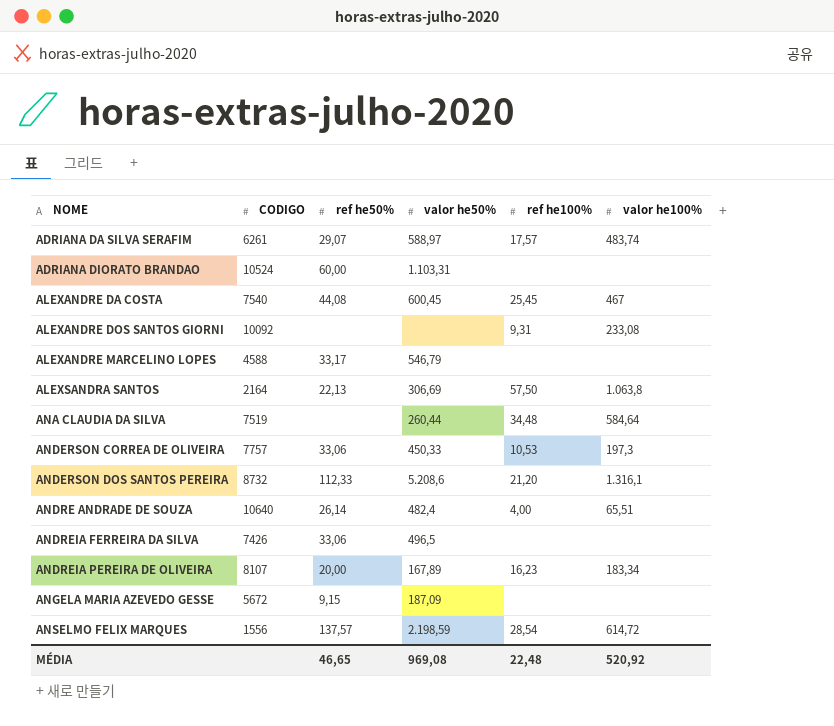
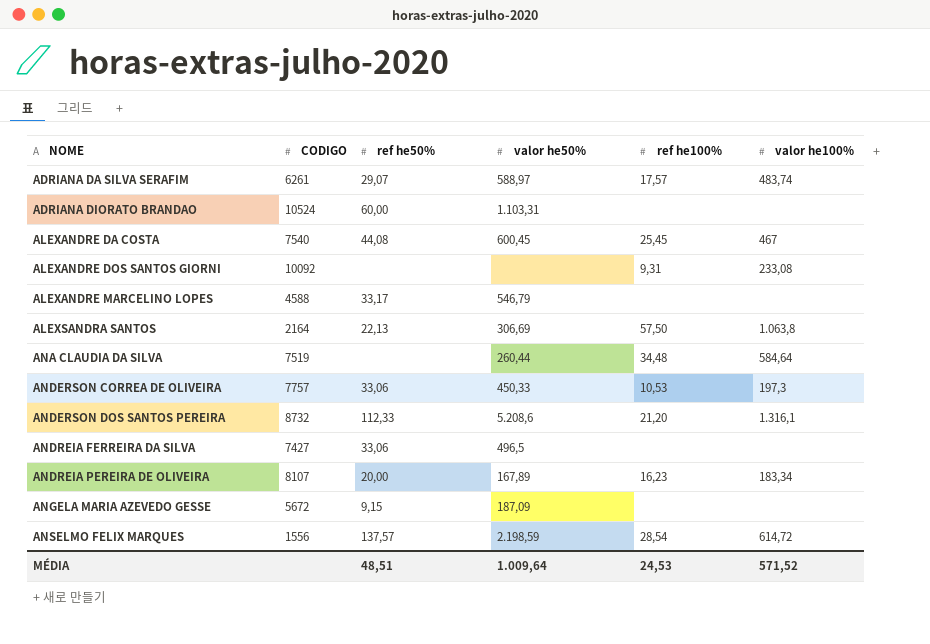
row ANDRE ANDRADE DE SOUZA: 10640 | 26,14 | 482,4 | 4,00 | 65,51 -> none
ANDREIA FERREIRA DA SILVA | CODIGO: 7426 -> 7427
MÉDIA | ref he50%: 46,65 -> 48,51
MÉDIA | valor he50%: 969,08 -> 1.009,64
MÉDIA | ref he100%: 22,48 -> 24,53
MÉDIA | valor he100%: 520,92 -> 571,52

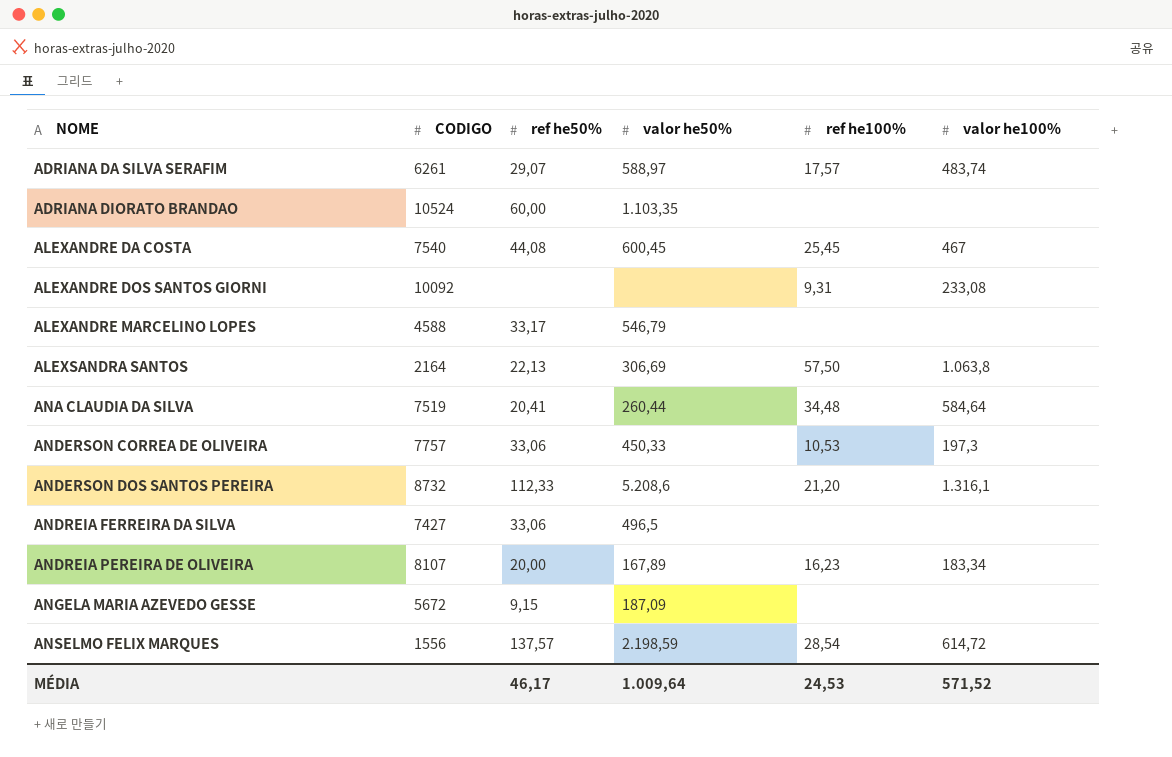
ADRIANA DIORATO BRANDAO | valor he50%: 1.103,31 -> 1.103,35
ANA CLAUDIA DA SILVA | ref he50%: none -> 20,41
MÉDIA | ref he50%: 48,51 -> 46,17

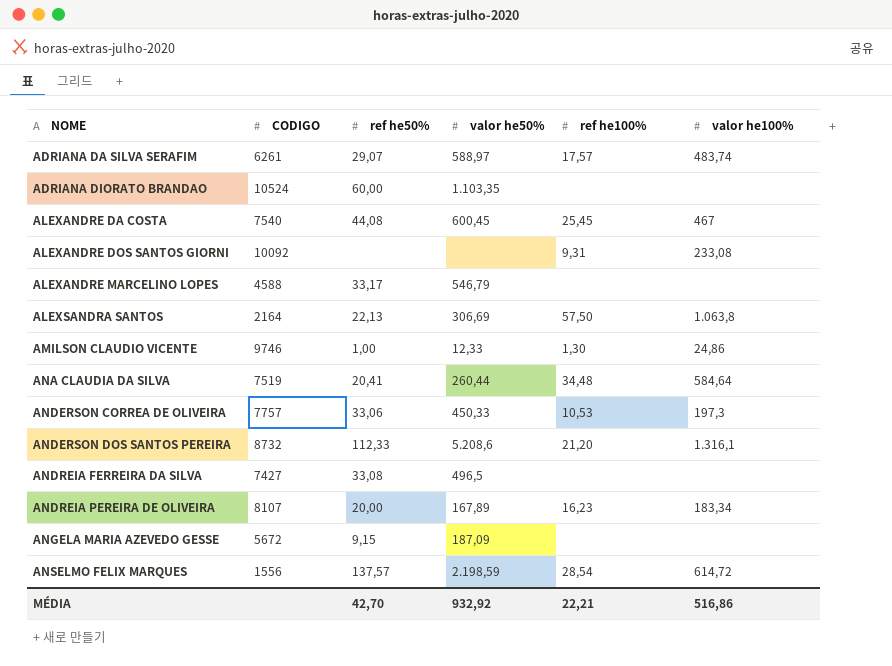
row AMILSON CLAUDIO VICENTE: none -> 9746 | 1,00 | 12,33 | 1,30 | 24,86
ANDREIA FERREIRA DA SILVA | ref he50%: 33,06 -> 33,08
MÉDIA | ref he50%: 46,17 -> 42,70
MÉDIA | valor he50%: 1.009,64 -> 932,92
MÉDIA | ref he100%: 24,53 -> 22,21
MÉDIA | valor he100%: 571,52 -> 516,86

